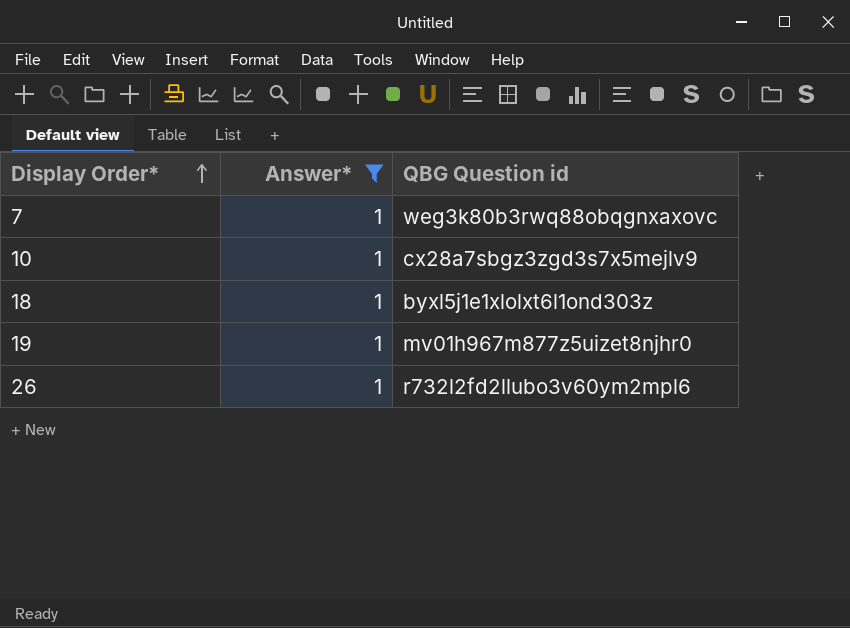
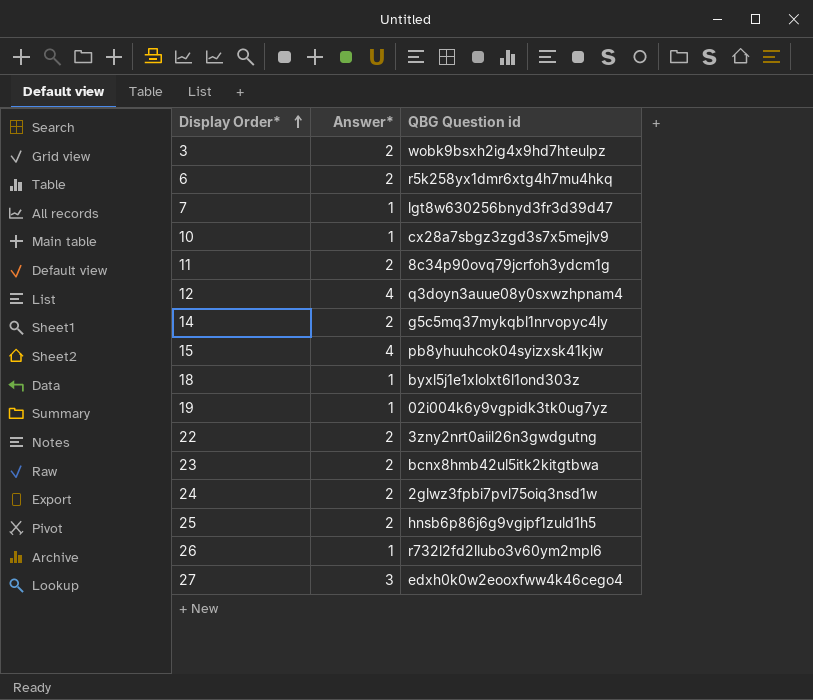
filter: Answer* = 1 -> none
7 | QBG Question id: weg3k80b3rwq88obqgnxaxovc -> lgt8w630256bnyd3fr3d39d47
19 | QBG Question id: mv01h967m877z5uizet8njhr0 -> 02i004k6y9vgpidk3tk0ug7yz

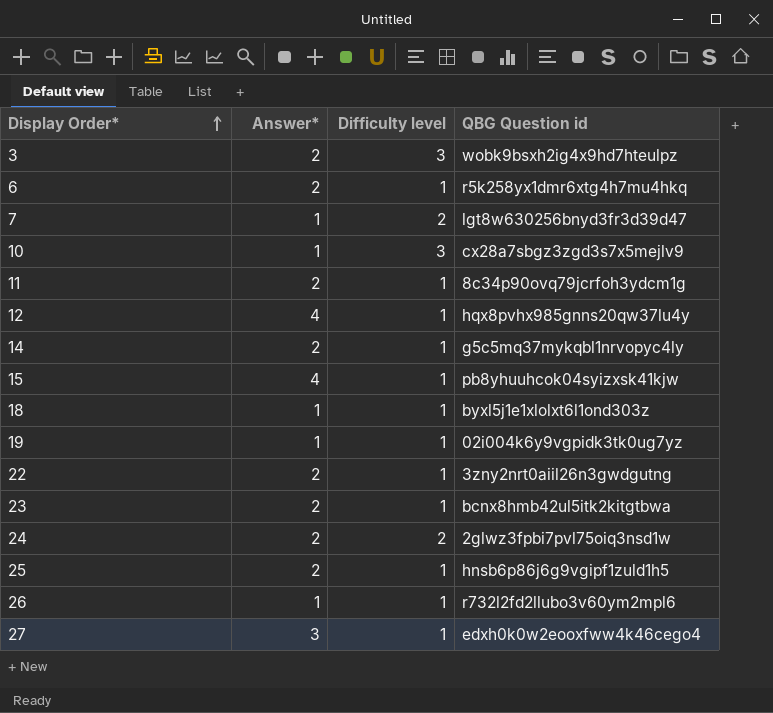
column Difficulty level | position: none -> 3
12 | QBG Question id: q3doyn3auue08y0sxwzhpnam4 -> hqx8pvhx985gnns20qw37lu4y

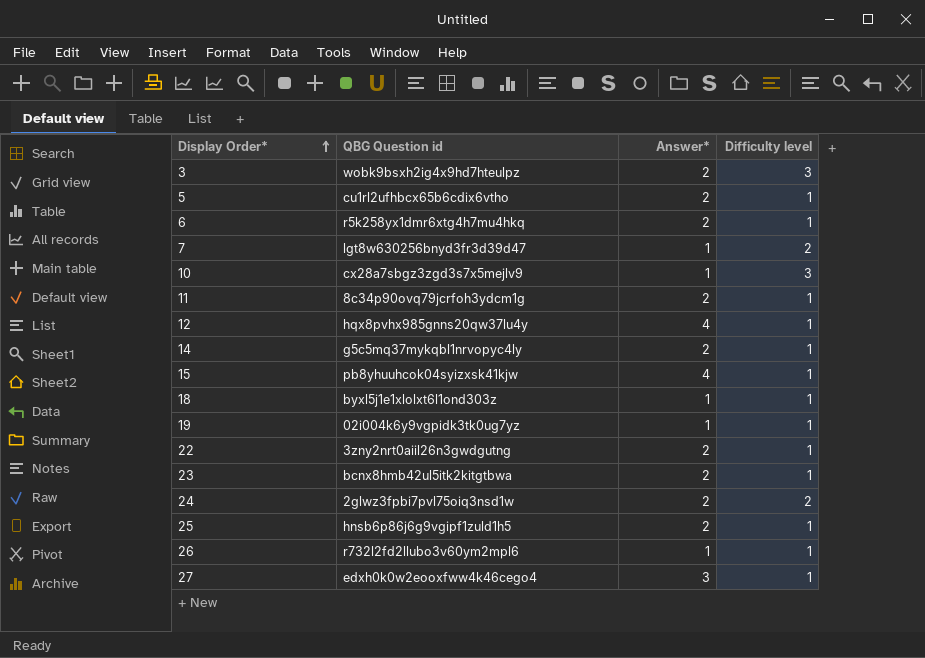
column QBG Question id | position: 4 -> 2
row 5: none -> cu1rl2ufhbcx65b6cdix6vtho | 2 | 1

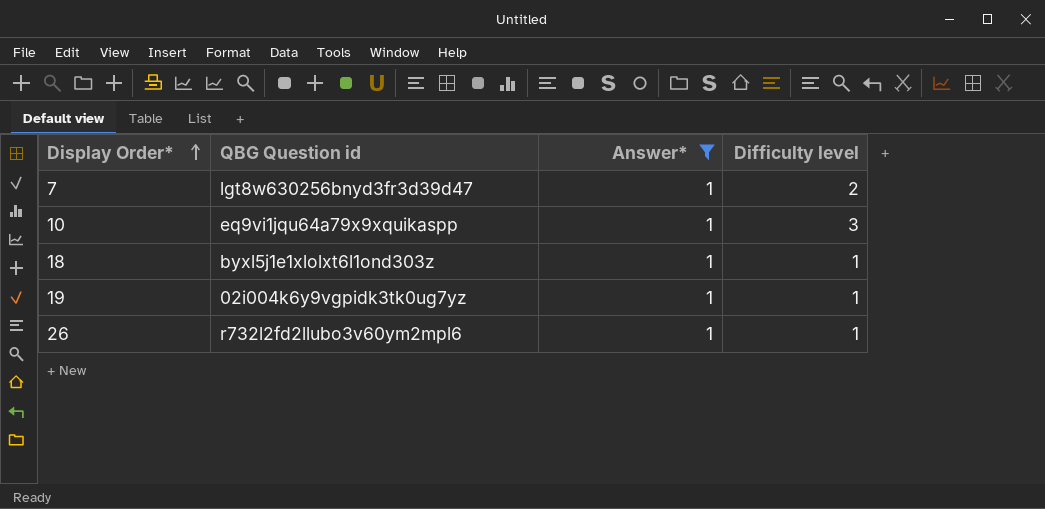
filter: none -> Answer* = 1
10 | QBG Question id: cx28a7sbgz3zgd3s7x5mejlv9 -> eq9vi1jqu64a79x9xquikaspp

